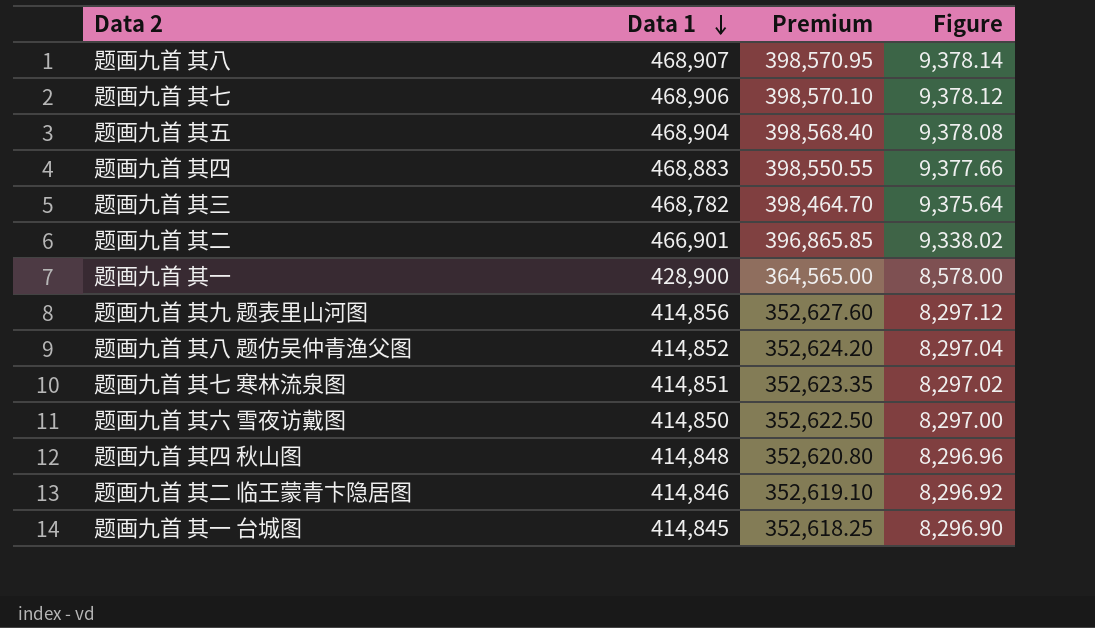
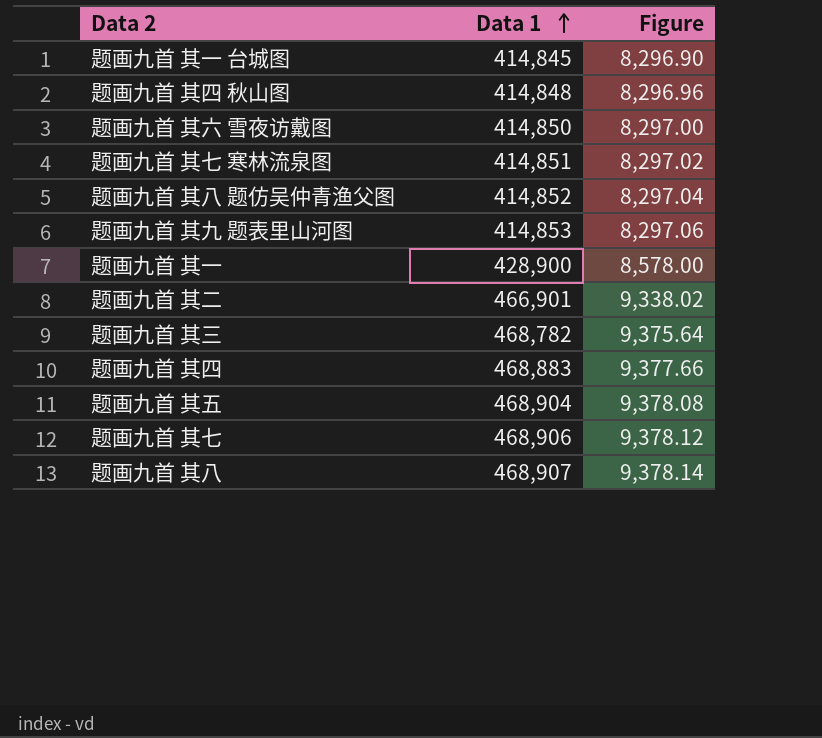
row order: Data 1 descending -> Data 1 ascending
column Premium | formula: [Data 1] * 0.85 -> none
row 题画九首 其二 临王蒙青卞隐居图: 414,846 | 352,619.10 | 8,296.92 -> none
题画九首 其九 题表里山河图 | Data 1: 414,856 -> 414,853
题画九首 其九 题表里山河图 | Figure: 8,297.12 -> 8,297.06

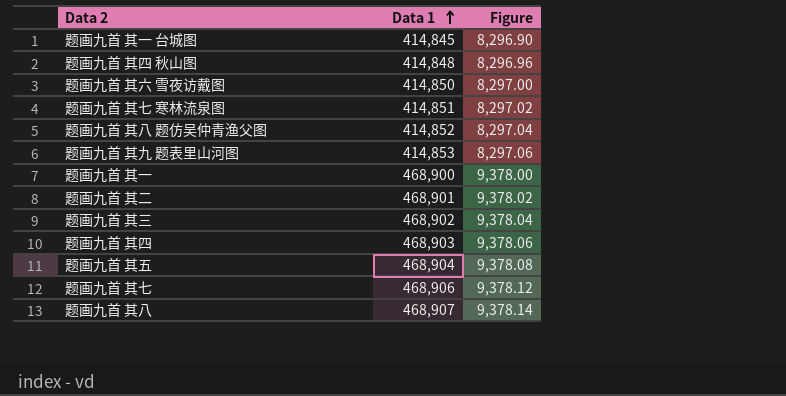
题画九首 其一 | Data 1: 428,900 -> 468,900
题画九首 其一 | Figure: 8,578.00 -> 9,378.00
题画九首 其二 | Data 1: 466,901 -> 468,901
题画九首 其二 | Figure: 9,338.02 -> 9,378.02
题画九首 其三 | Data 1: 468,782 -> 468,902
题画九首 其三 | Figure: 9,375.64 -> 9,378.04
题画九首 其四 | Data 1: 468,883 -> 468,903
题画九首 其四 | Figure: 9,377.66 -> 9,378.06

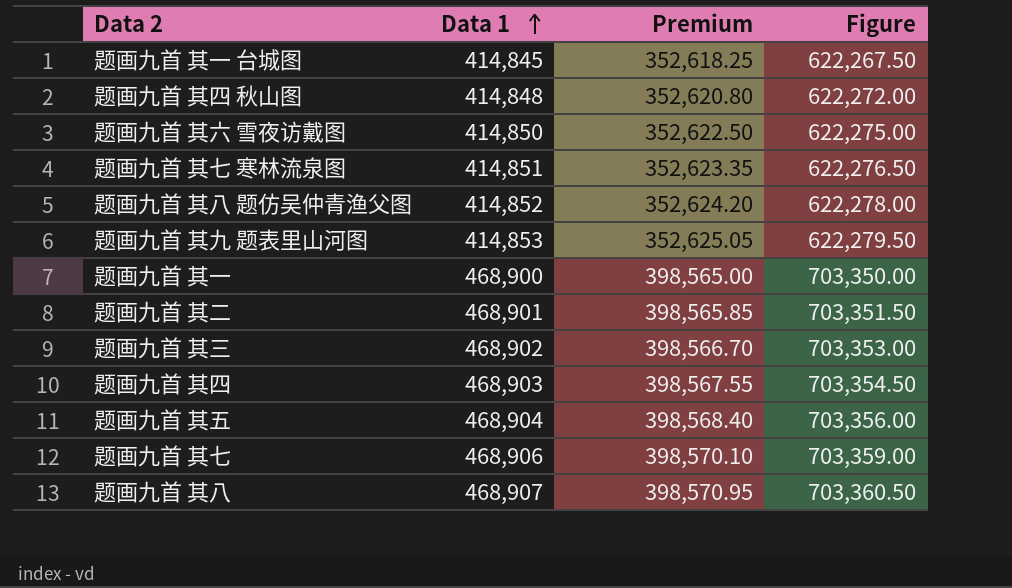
column Premium | formula: none -> [Data 1] * 0.85
column Figure | formula: [Data 1] * 0.02 -> [Data 1] * 1.5

